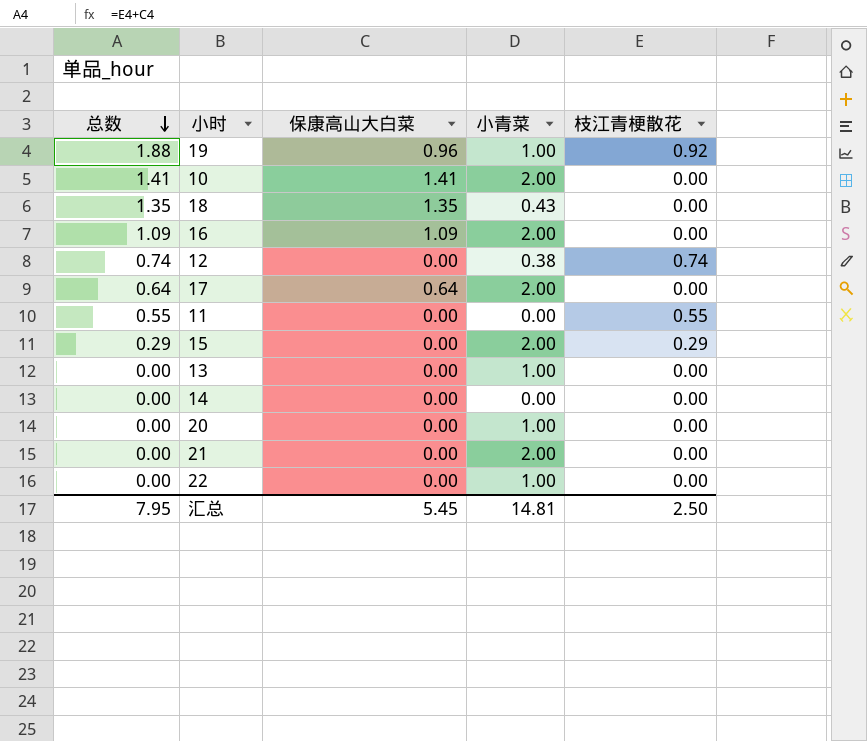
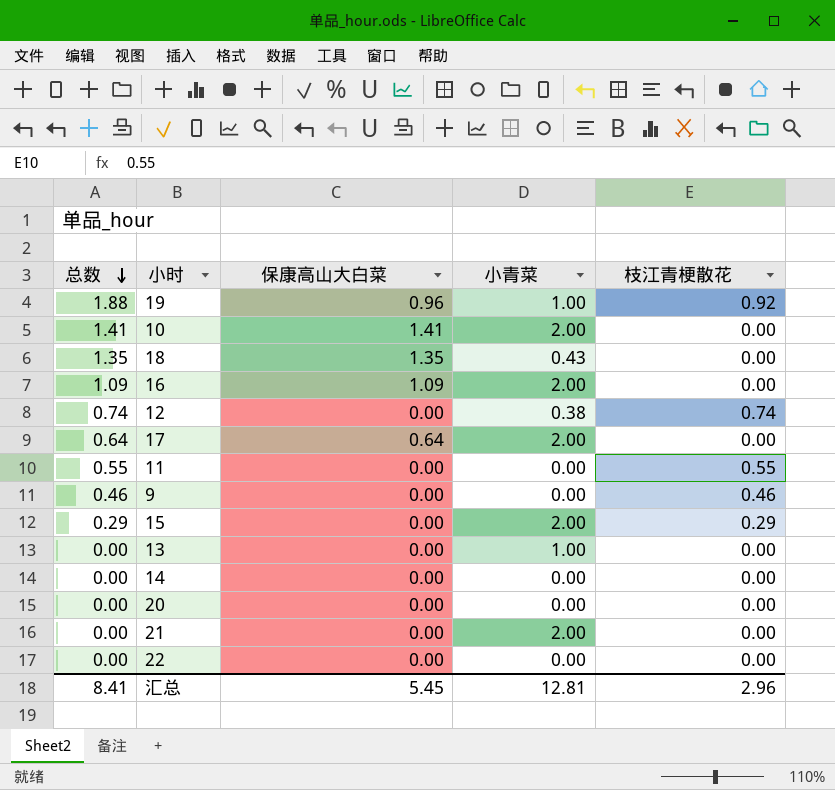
row 9: none -> 0.46 | 0.00 | 0.00 | 0.46
20 | 小青菜: 1.00 -> 0.00
22 | 小青菜: 1.00 -> 0.00
汇总 | 总数: 7.95 -> 8.41
汇总 | 小青菜: 14.81 -> 12.81
汇总 | 枝江青梗散花: 2.50 -> 2.96

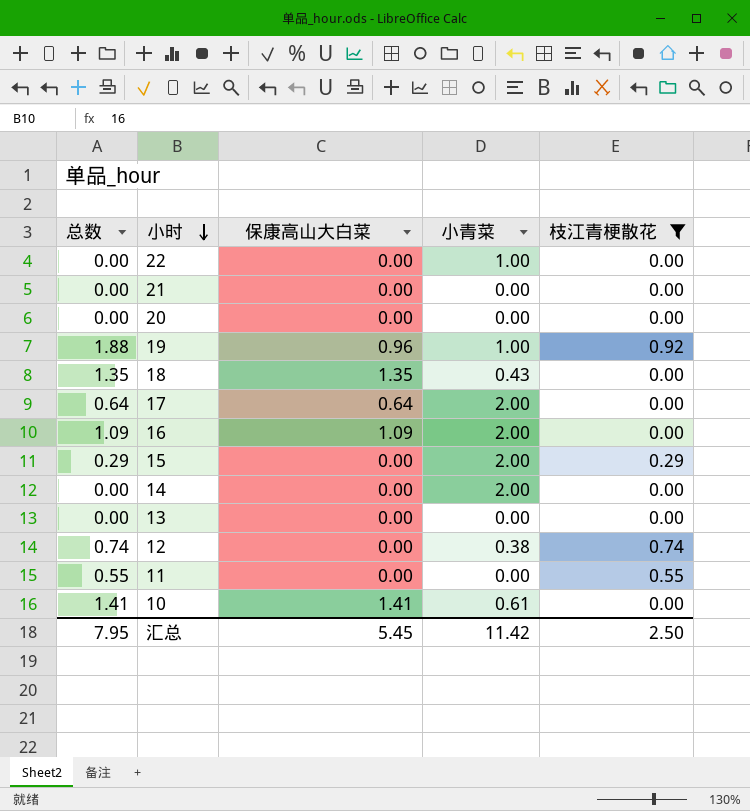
filter: none -> 枝江青梗散花 != 0.46
row order: 总数 descending -> 小时 descending
22 | 小青菜: 0.00 -> 1.00
21 | 小青菜: 2.00 -> 0.00
14 | 小青菜: 0.00 -> 2.00
13 | 小青菜: 1.00 -> 0.00
10 | 小青菜: 2.00 -> 0.61
汇总 | 总数: 8.41 -> 7.95
汇总 | 小青菜: 12.81 -> 11.42
汇总 | 枝江青梗散花: 2.96 -> 2.50

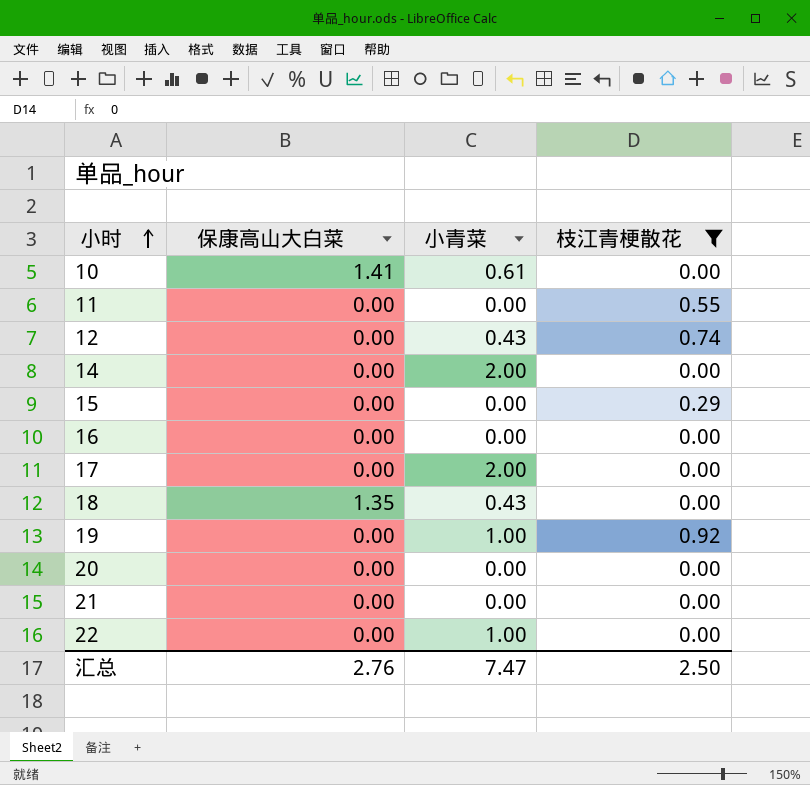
row order: 小时 descending -> 小时 ascending
column 总数 | formula: [保康高山大白菜] + [枝江青梗散花] -> none
row 13: 0.00 | 0.00 | 0.00 | 0.00 -> none
12 | 小青菜: 0.38 -> 0.43
15 | 小青菜: 2.00 -> 0.00
16 | 保康高山大白菜: 1.09 -> 0.00
16 | 小青菜: 2.00 -> 0.00
17 | 保康高山大白菜: 0.64 -> 0.00
19 | 保康高山大白菜: 0.96 -> 0.00
汇总 | 保康高山大白菜: 5.45 -> 2.76
汇总 | 小青菜: 11.42 -> 7.47

